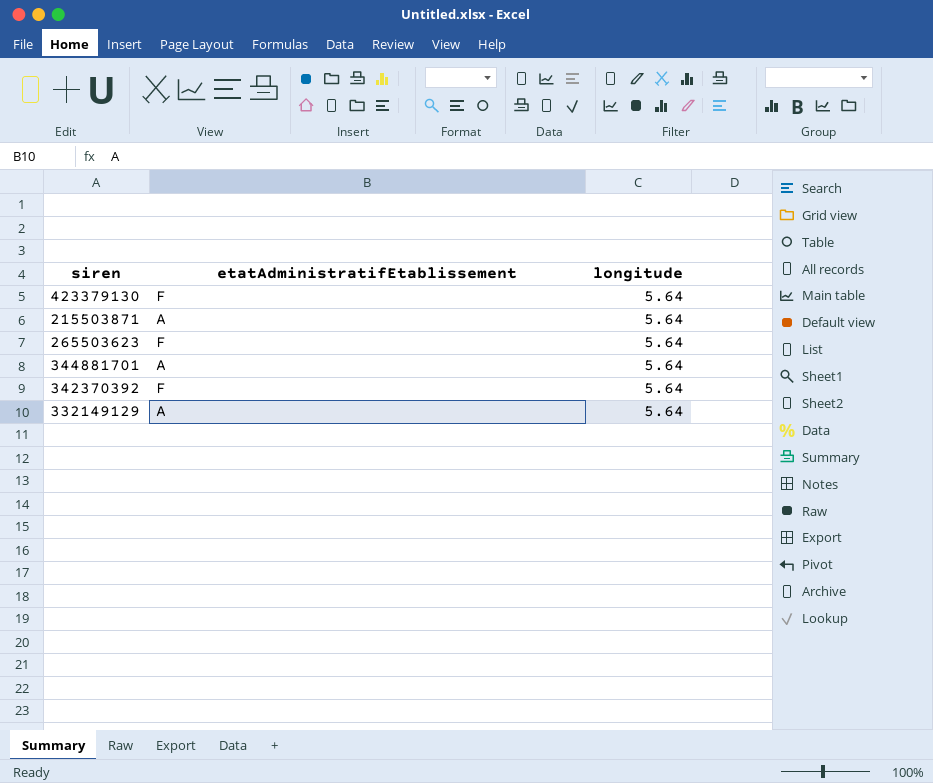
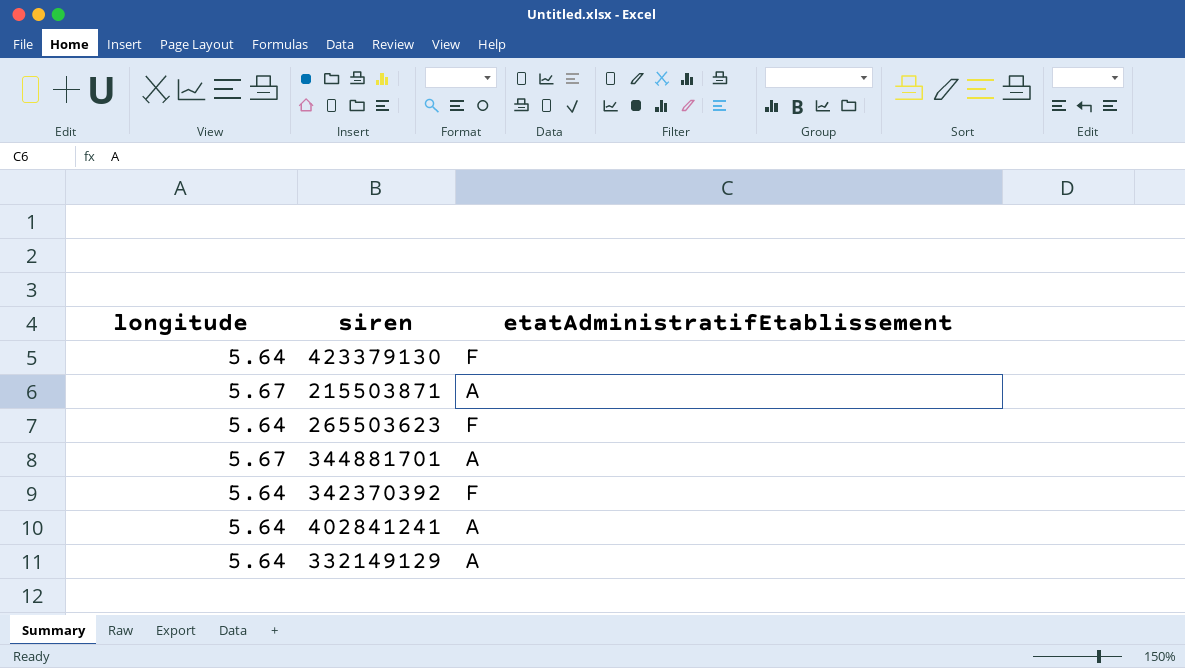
column longitude | position: 3 -> 1
215503871 | longitude: 5.64 -> 5.67
344881701 | longitude: 5.64 -> 5.67
row 402841241: none -> 5.64 | A

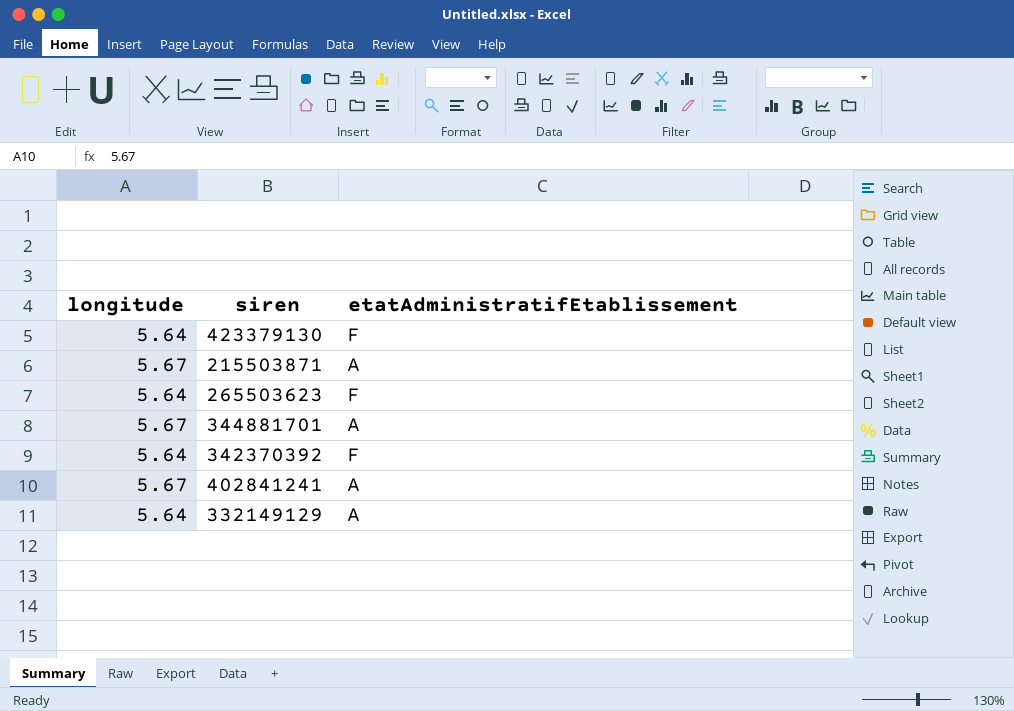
402841241 | longitude: 5.64 -> 5.67

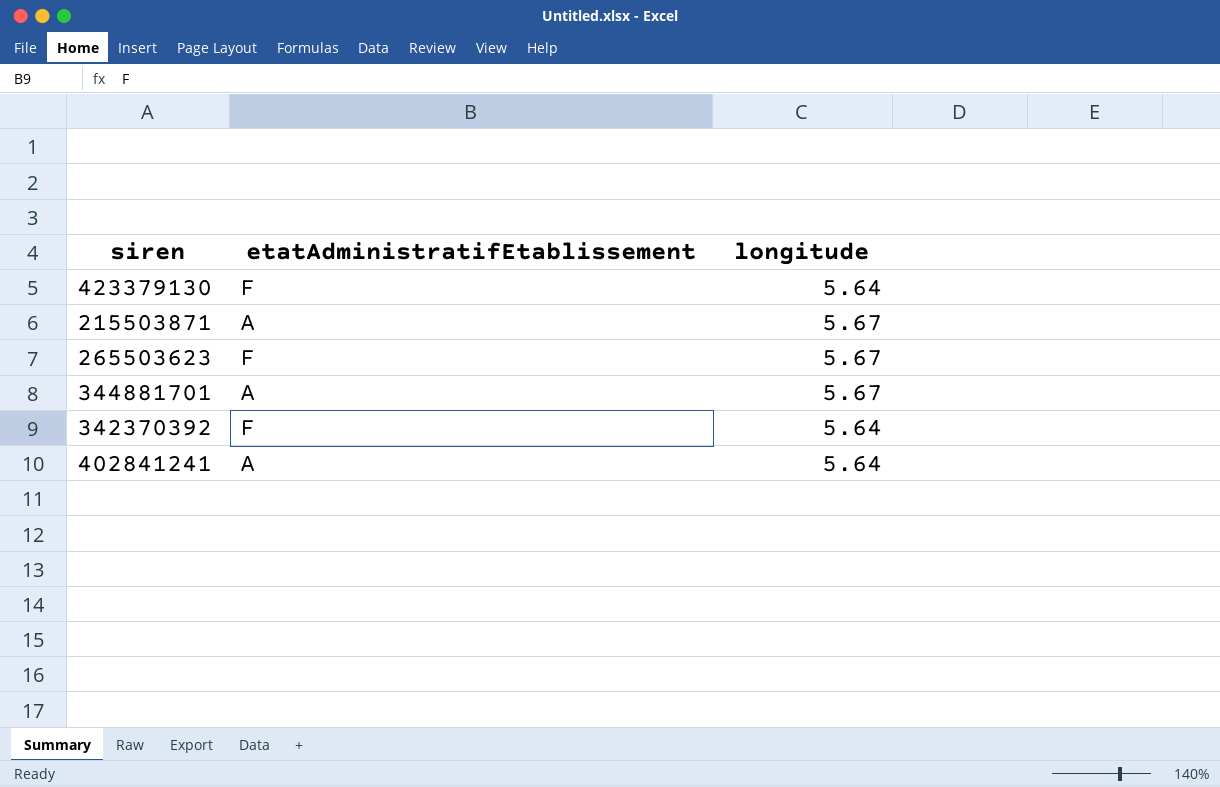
column longitude | position: 1 -> 3
row 332149129: 5.64 | A -> none
265503623 | longitude: 5.64 -> 5.67
402841241 | longitude: 5.67 -> 5.64

